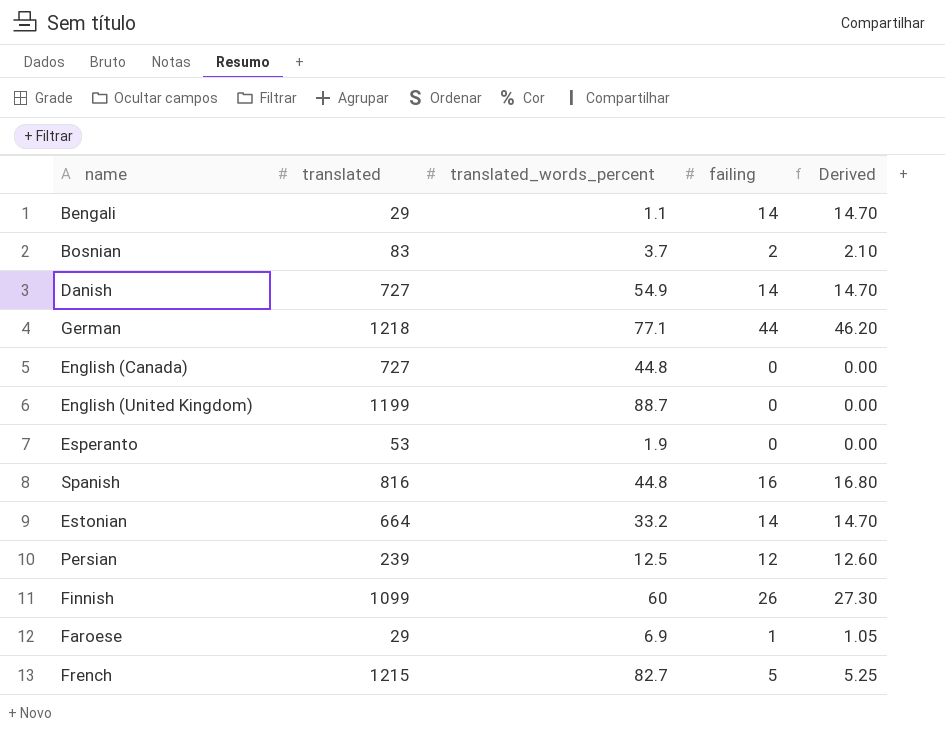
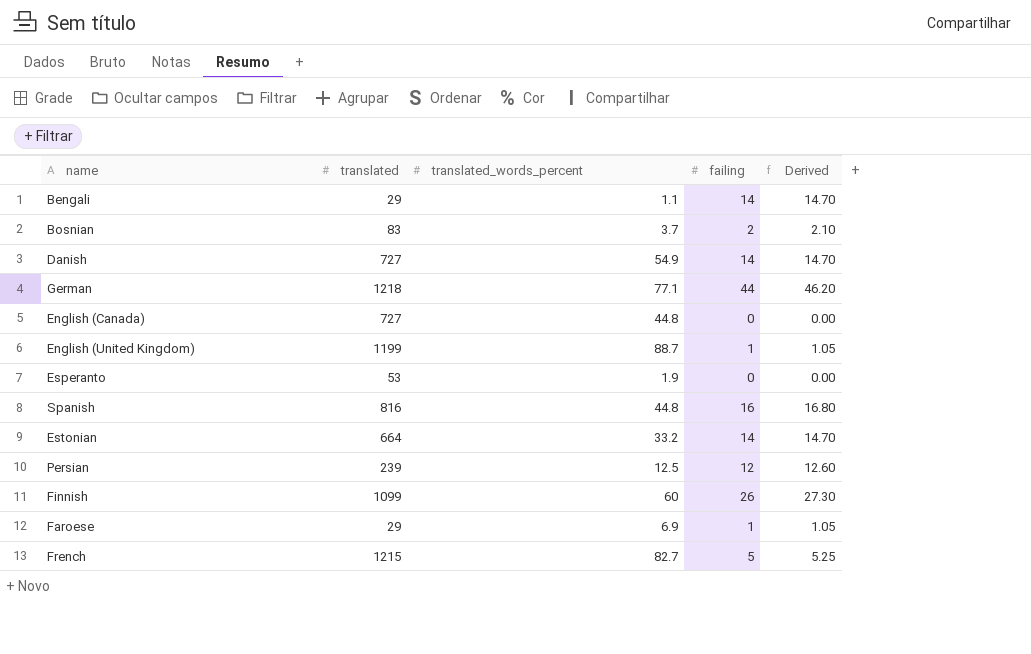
English (United Kingdom) | failing: 0 -> 1
English (United Kingdom) | Derived: 0.00 -> 1.05

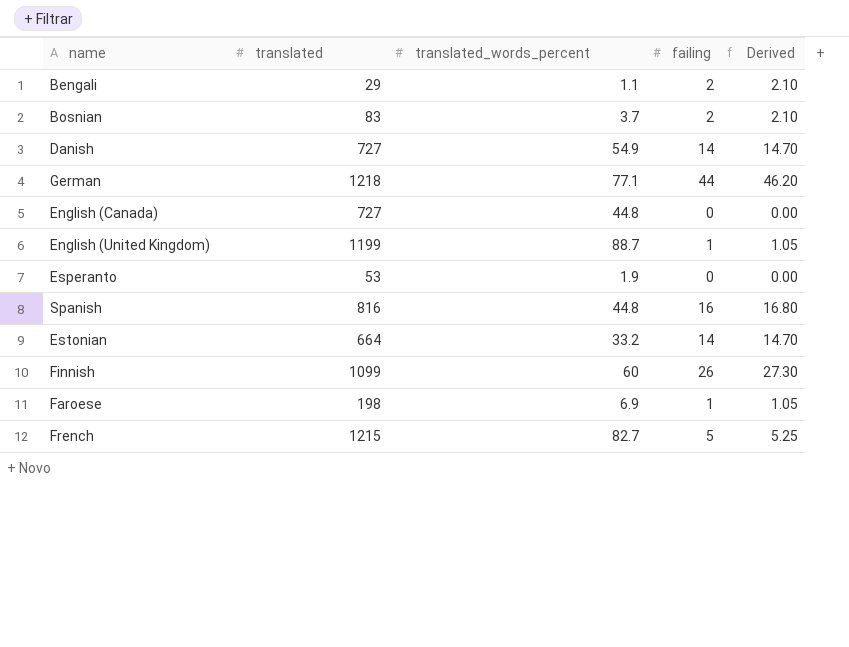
row Persian: 239 | 12.5 | 12 | 12.60 -> none
Bengali | failing: 14 -> 2
Bengali | Derived: 14.70 -> 2.10
Faroese | translated: 29 -> 198

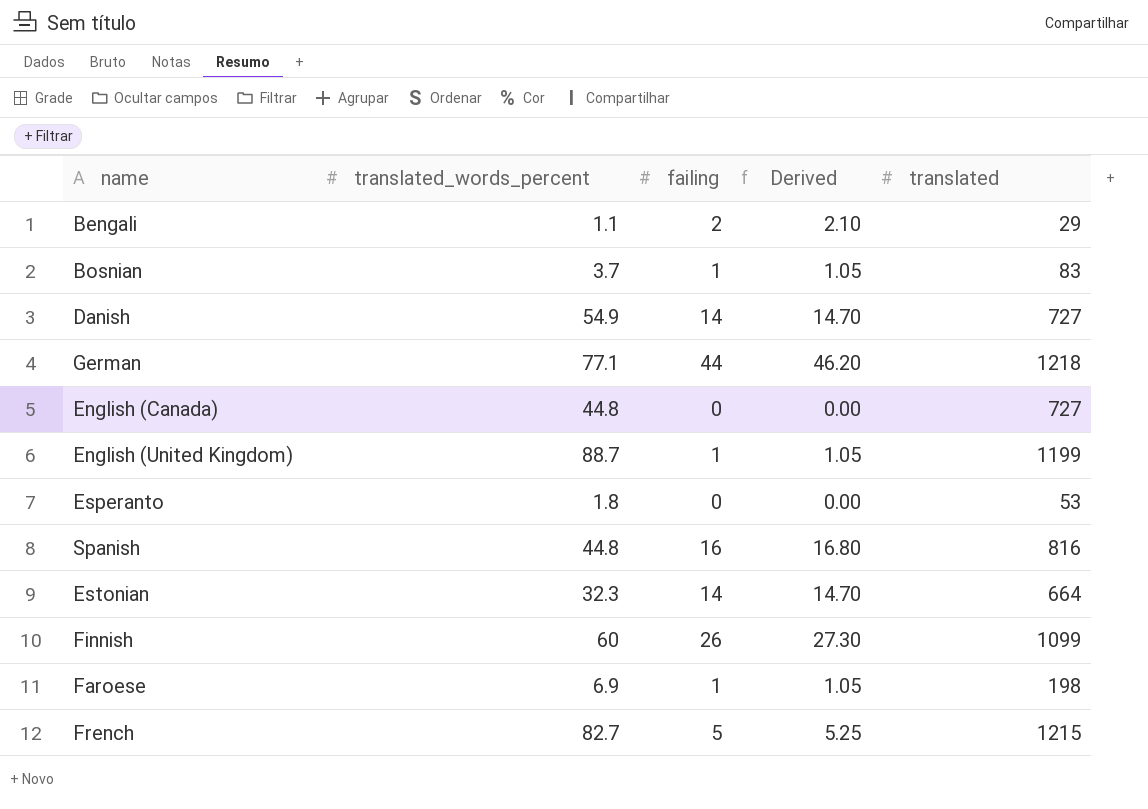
column translated | position: 2 -> 5
Bosnian | failing: 2 -> 1
Bosnian | Derived: 2.10 -> 1.05
Esperanto | translated_words_percent: 1.9 -> 1.8
Estonian | translated_words_percent: 33.2 -> 32.3

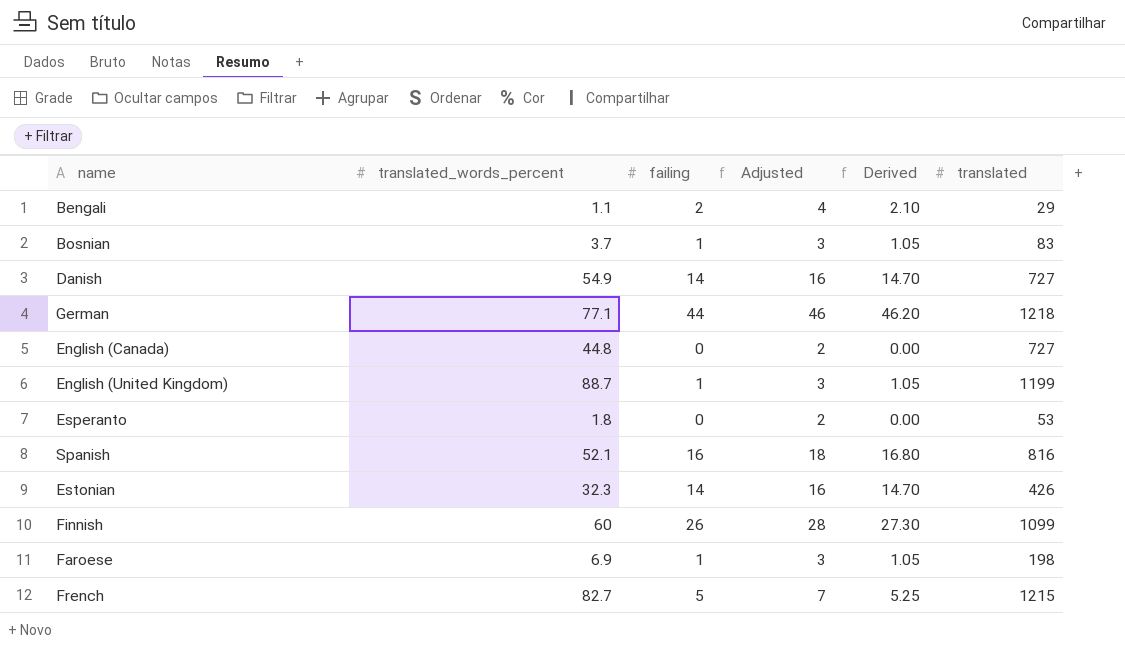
column Adjusted | formula: none -> [failing] + 2
Spanish | translated_words_percent: 44.8 -> 52.1
Estonian | translated: 664 -> 426

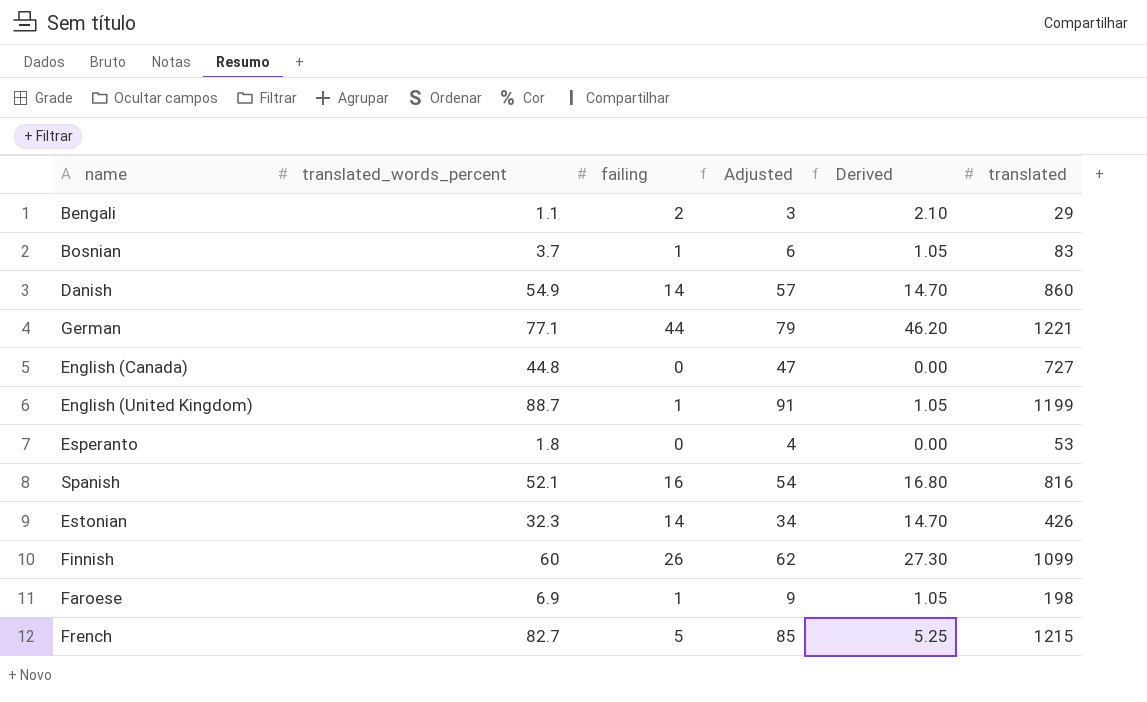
column Adjusted | formula: [failing] + 2 -> [translated_words_percent] + 2
Danish | translated: 727 -> 860
German | translated: 1218 -> 1221

